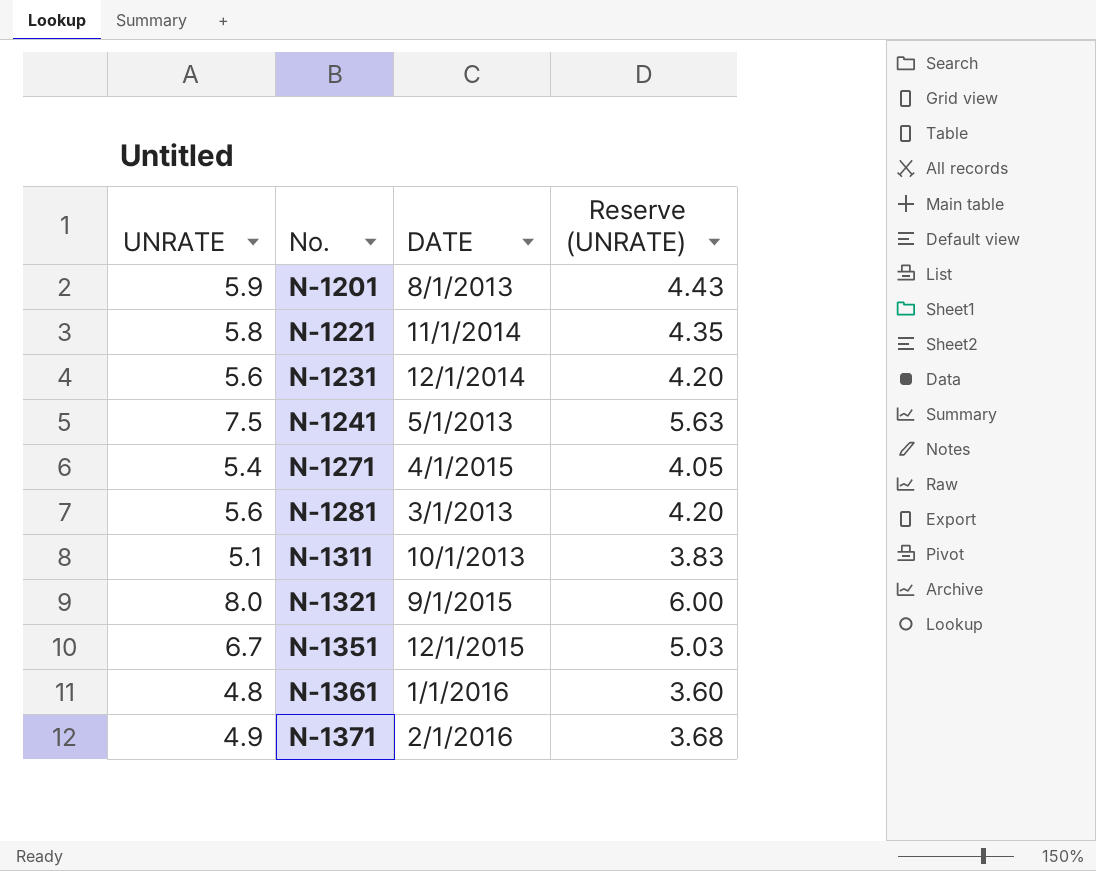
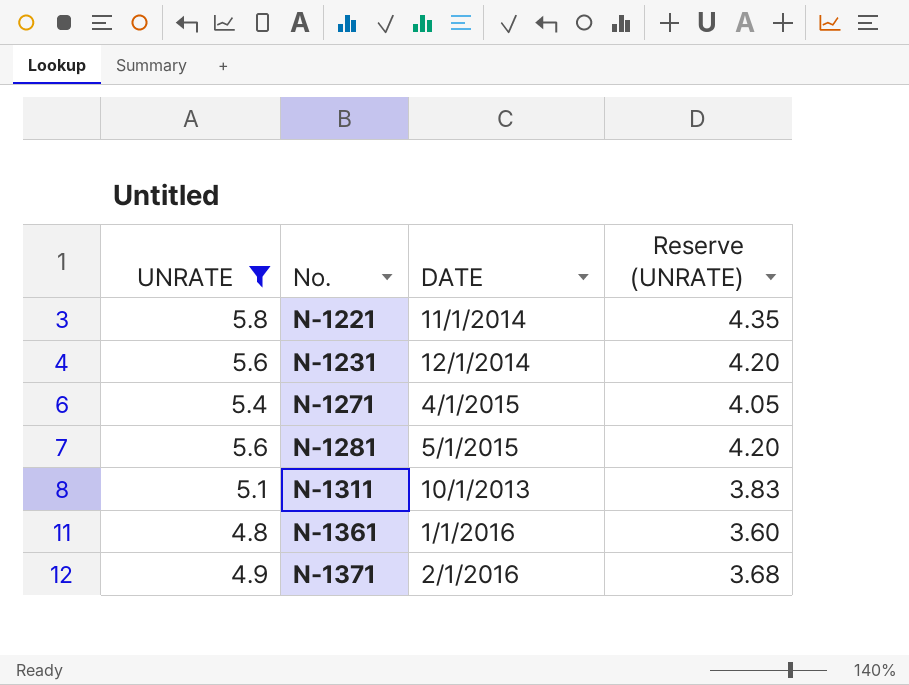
filter: none -> UNRATE <= 5.8
N-1281 | DATE: 3/1/2013 -> 5/1/2015

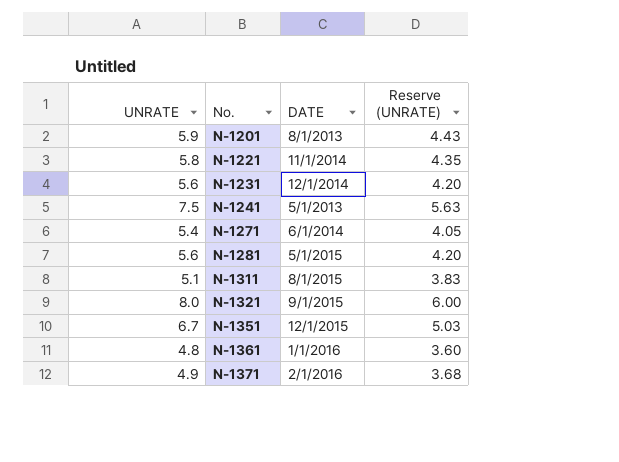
filter: UNRATE <= 5.8 -> none
N-1271 | DATE: 4/1/2015 -> 6/1/2014
N-1311 | DATE: 10/1/2013 -> 8/1/2015

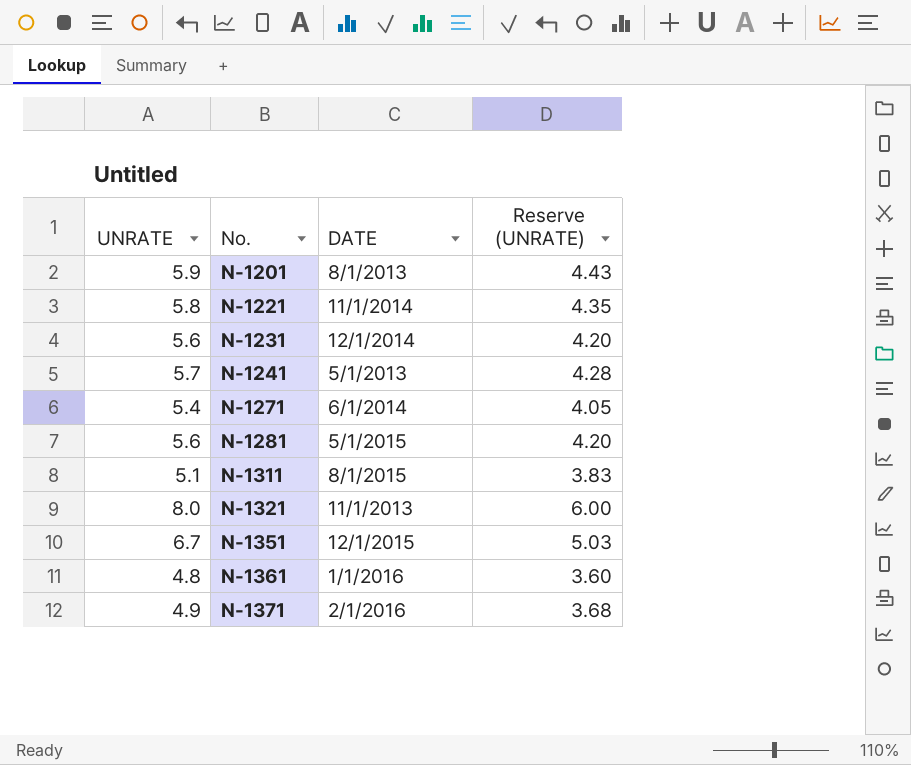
N-1241 | UNRATE: 7.5 -> 5.7
N-1241 | Reserve (UNRATE): 5.63 -> 4.28
N-1321 | DATE: 9/1/2015 -> 11/1/2013

